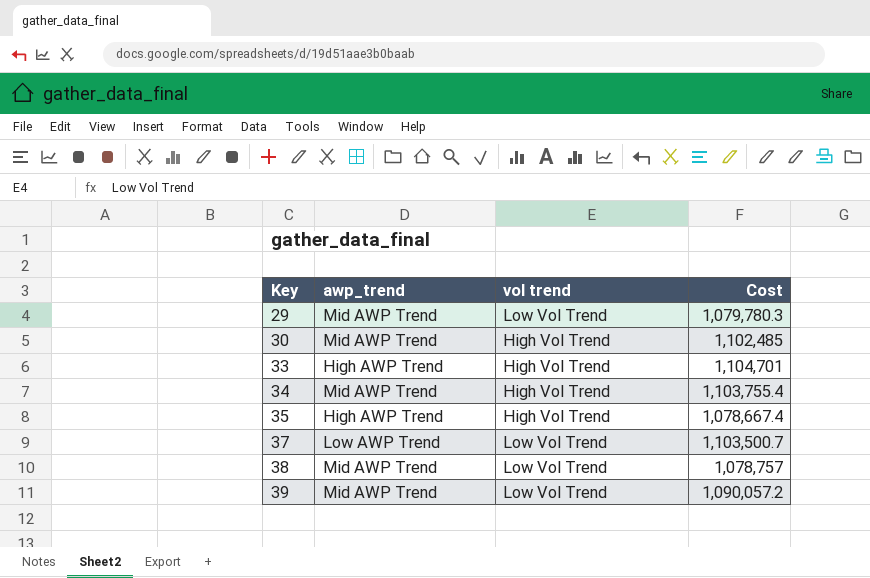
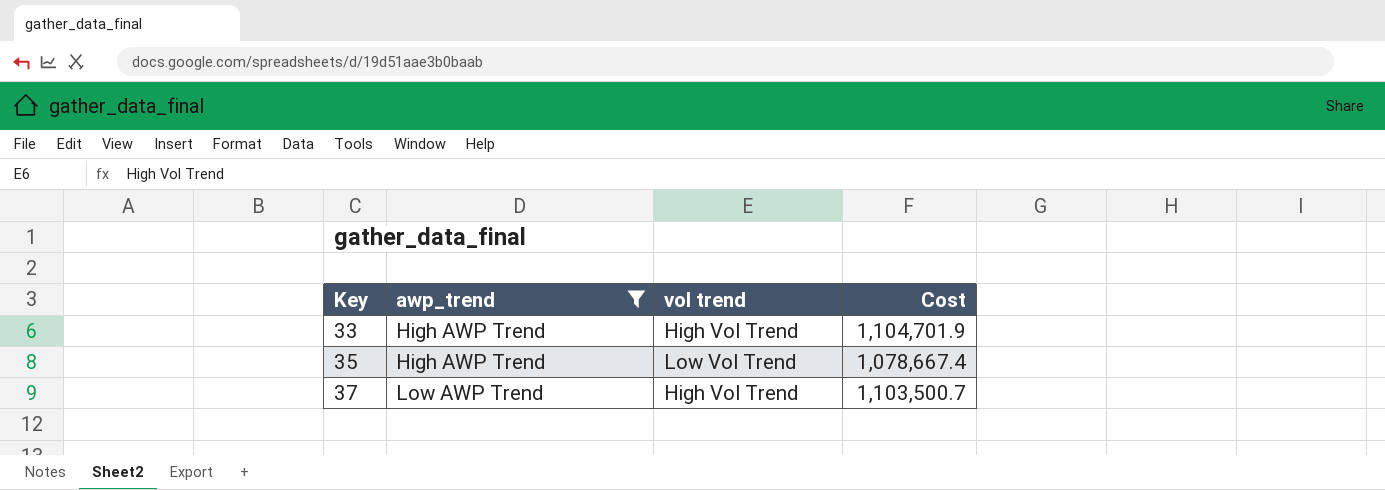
filter: none -> awp_trend != Mid AWP Trend
33 | Cost: 1,104,701 -> 1,104,701.9
35 | vol trend: High Vol Trend -> Low Vol Trend
37 | vol trend: Low Vol Trend -> High Vol Trend

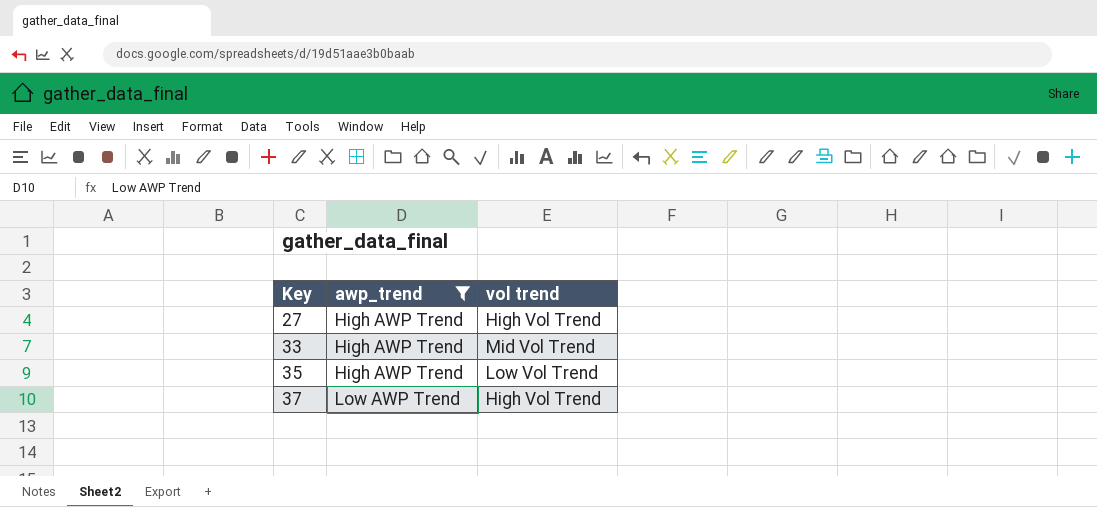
column Cost | position: 4 -> none
row 27: none -> High AWP Trend | High Vol Trend
33 | vol trend: High Vol Trend -> Mid Vol Trend

